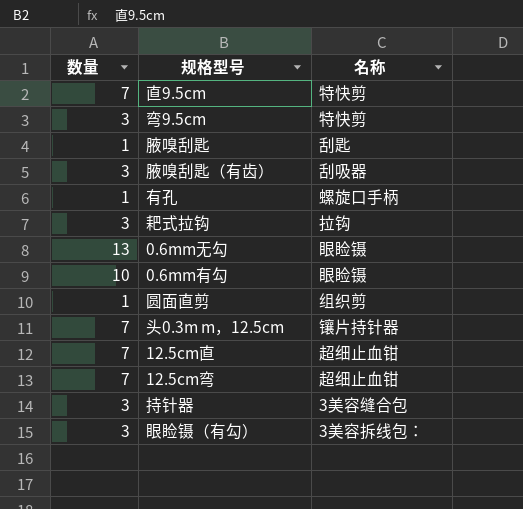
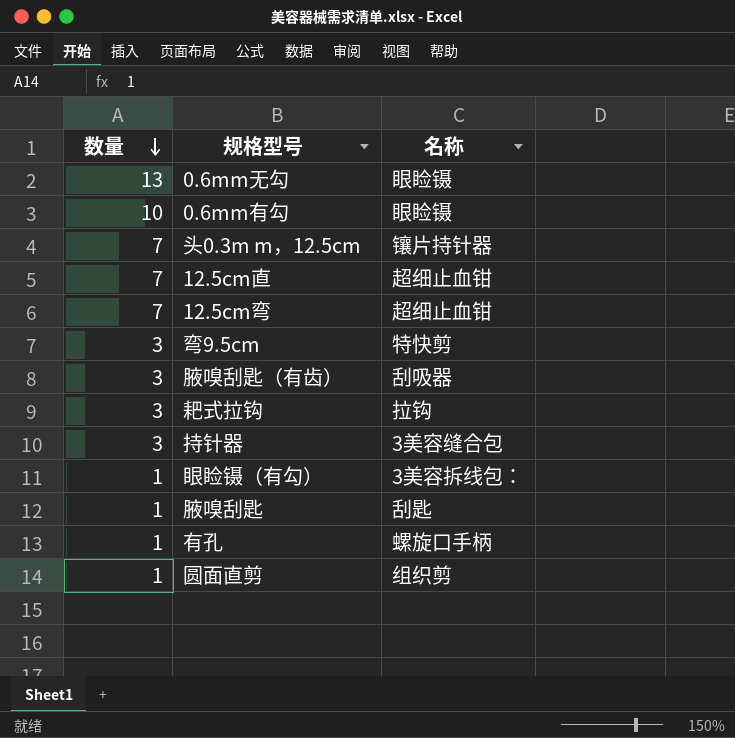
row order: none -> 数量 descending
row 直9.5cm: 7 | 特快剪 -> none
眼睑镊（有勾） | 数量: 3 -> 1

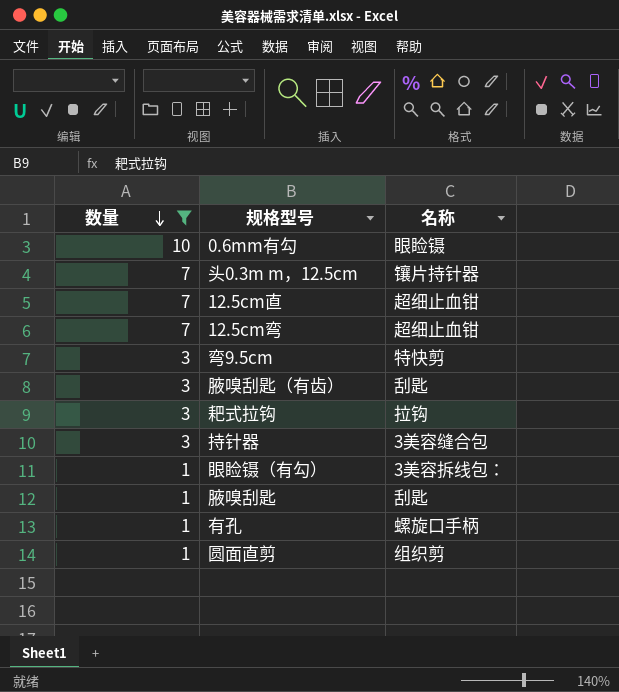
filter: none -> 数量 != 13
腋嗅刮匙（有齿） | 名称: 刮吸器 -> 刮匙

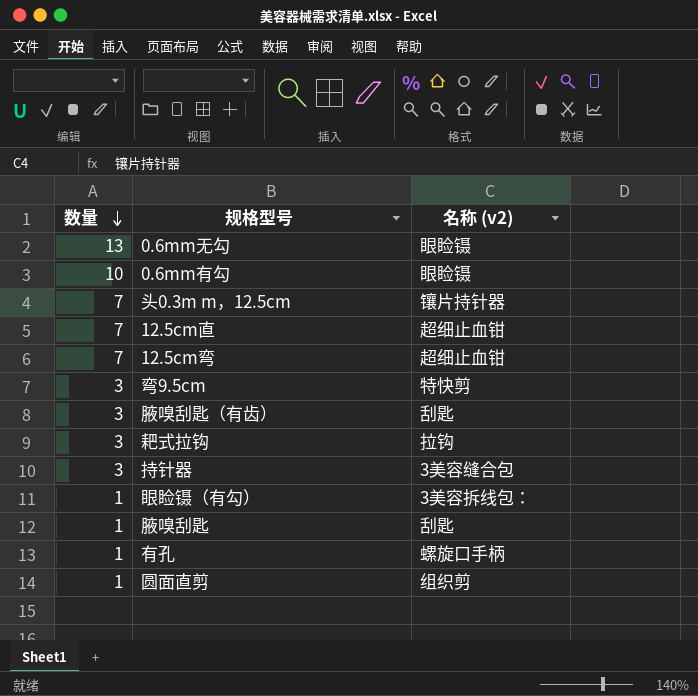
filter: 数量 != 13 -> none
column name: 名称 -> 名称 (v2)

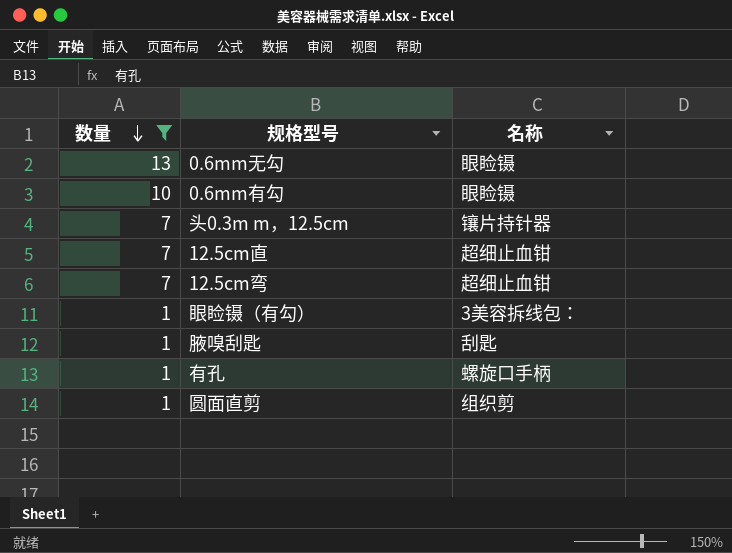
filter: none -> 数量 != 3
column name: 名称 (v2) -> 名称

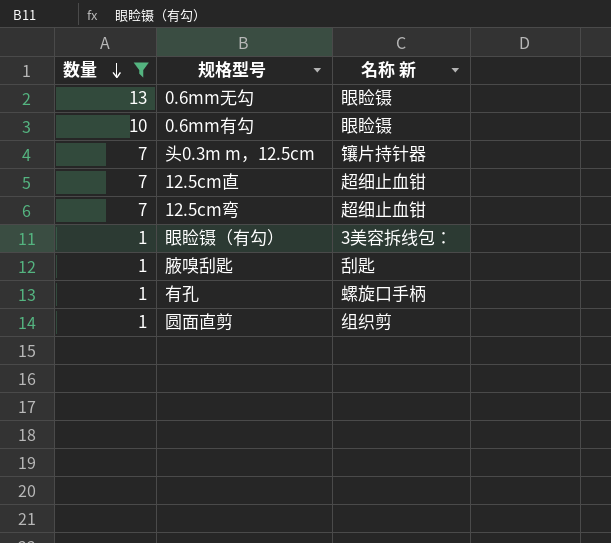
column name: 名称 -> 名称 新

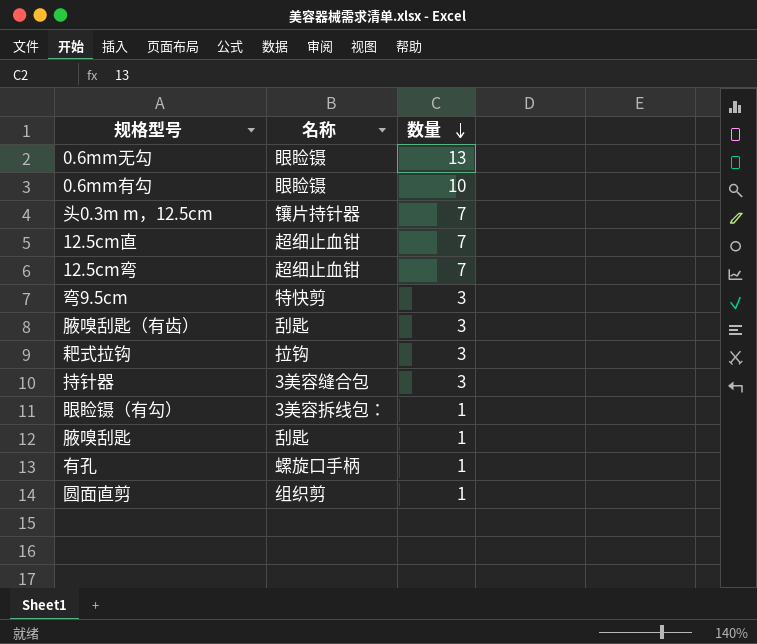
filter: 数量 != 3 -> none
column name: 名称 新 -> 名称
column 数量 | position: 1 -> 3

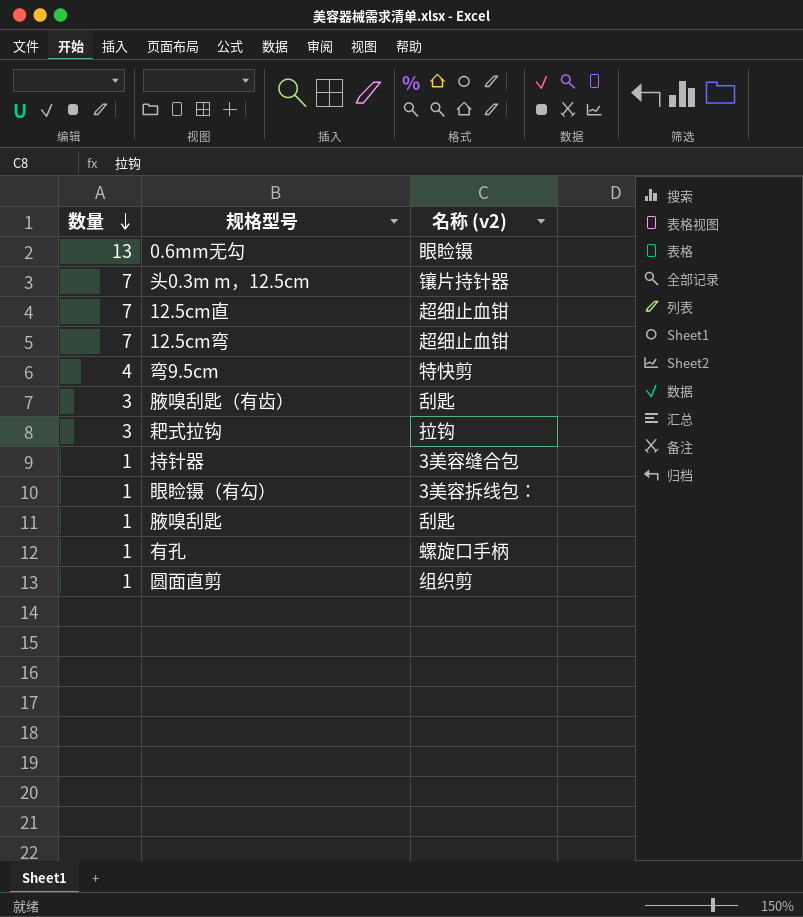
column 数量 | position: 3 -> 1
column name: 名称 -> 名称 (v2)
row 0.6mm有勾: 眼睑镊 | 10 -> none
弯9.5cm | 数量: 3 -> 4
持针器 | 数量: 3 -> 1

